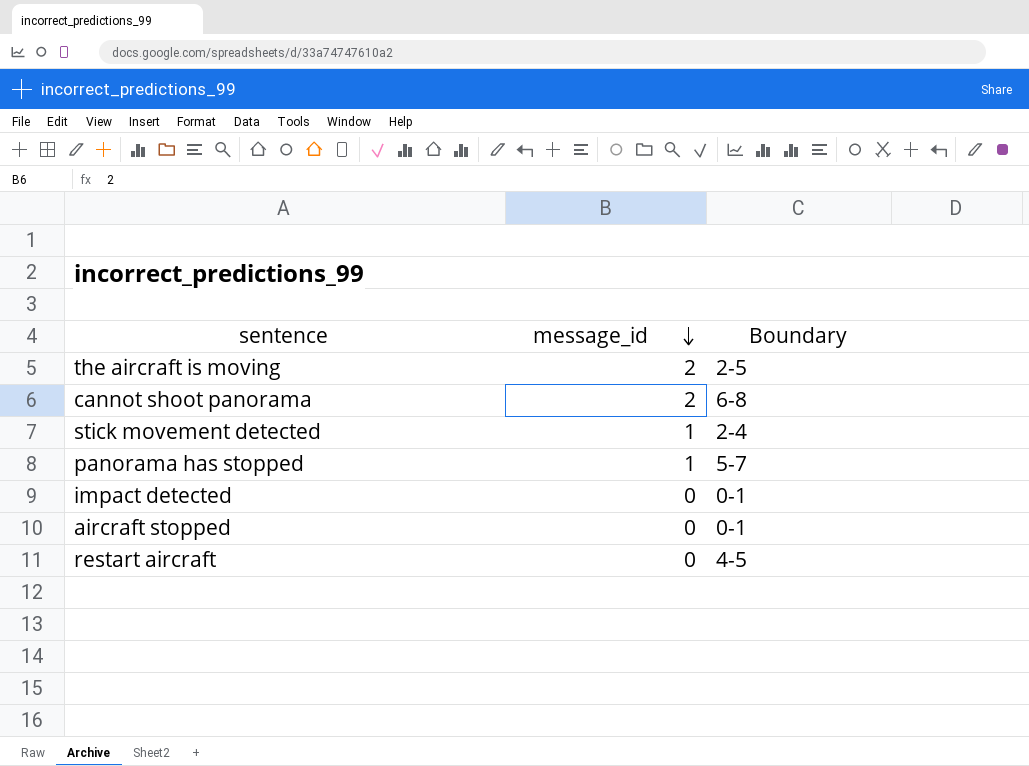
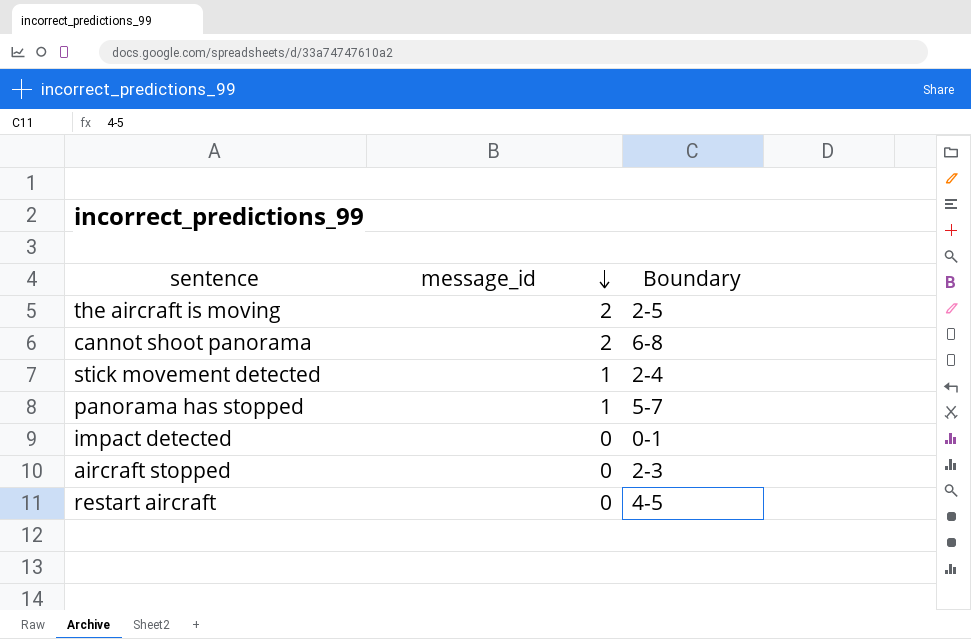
aircraft stopped | Boundary: 0-1 -> 2-3

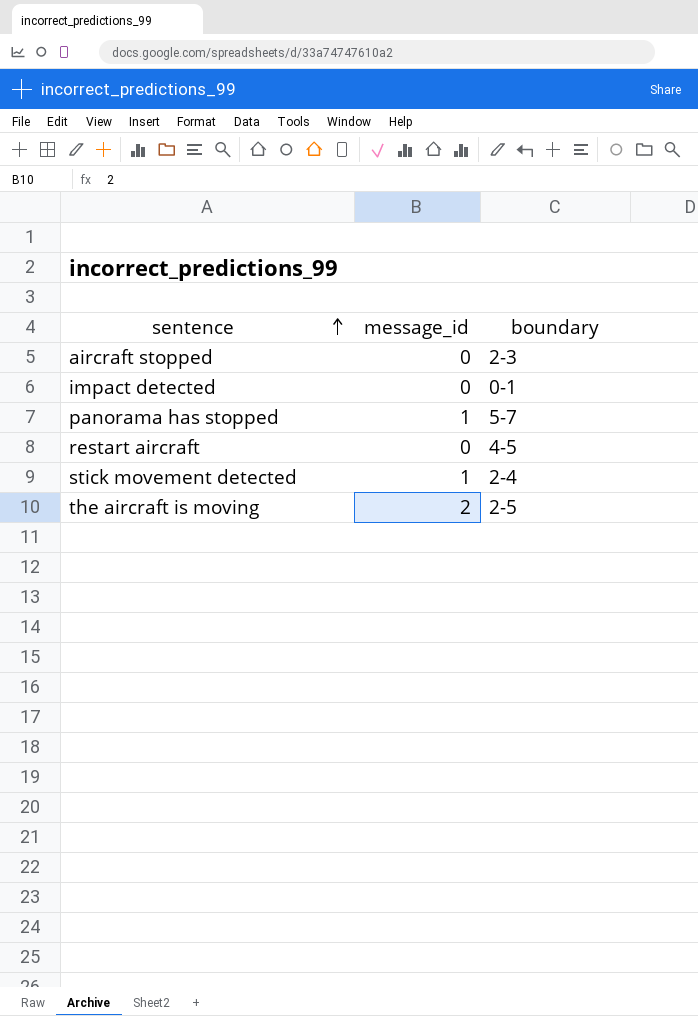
row order: message_id descending -> sentence ascending
column name: Boundary -> boundary
row cannot shoot panorama: 2 | 6-8 -> none

